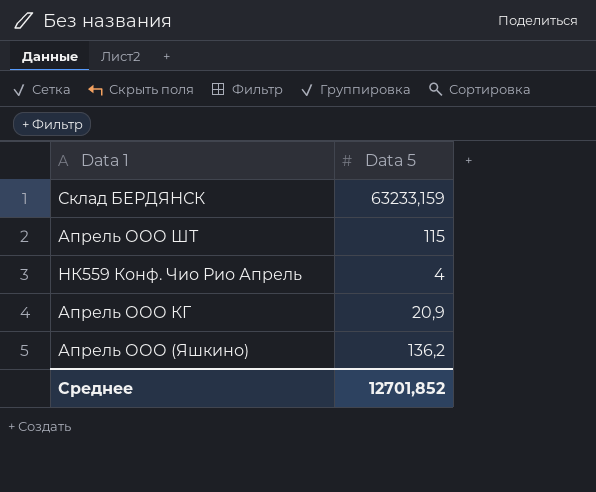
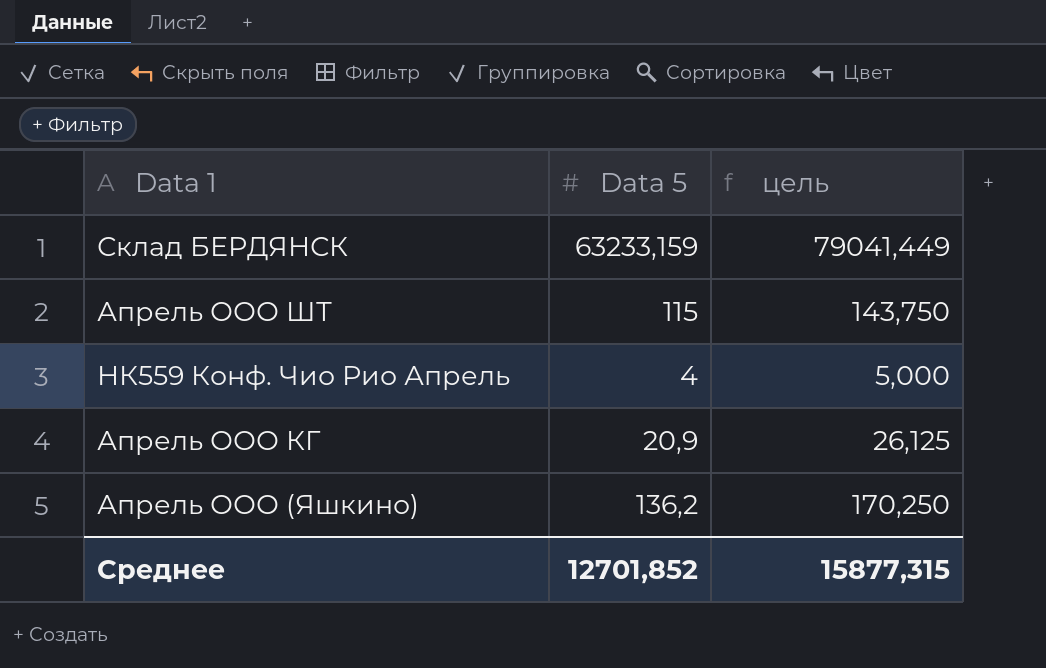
column цель | formula: none -> [Data 5] * 1,25

